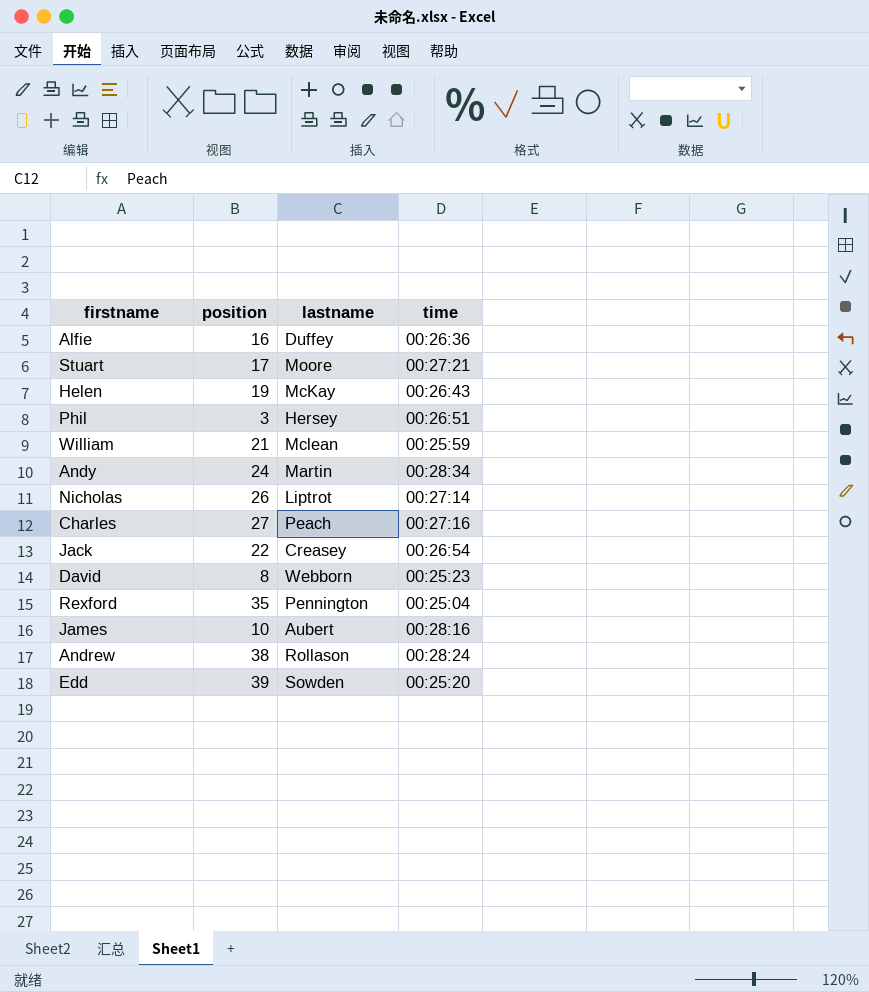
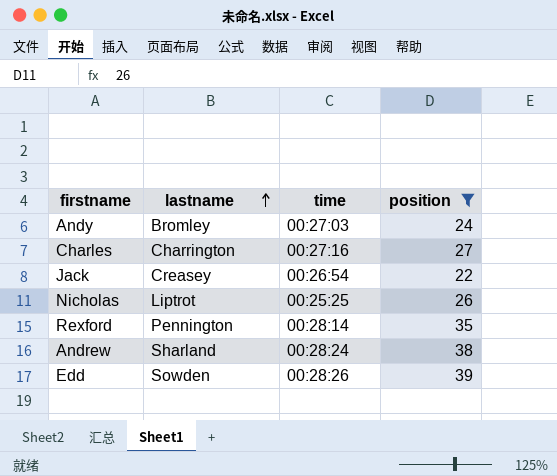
filter: none -> position >= 22
row order: none -> lastname ascending
column position | position: 2 -> 4
Andy | lastname: Martin -> Bromley
Andy | time: 00:28:34 -> 00:27:03
Charles | lastname: Peach -> Charrington
Nicholas | time: 00:27:14 -> 00:25:25
Rexford | time: 00:25:04 -> 00:28:14
Andrew | lastname: Rollason -> Sharland
Edd | time: 00:25:20 -> 00:28:26

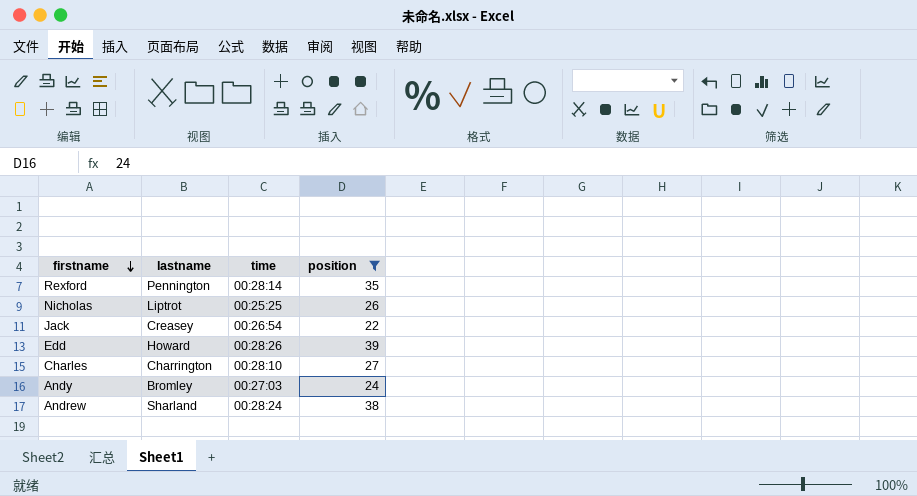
row order: lastname ascending -> firstname descending
Edd | lastname: Sowden -> Howard
Charles | time: 00:27:16 -> 00:28:10

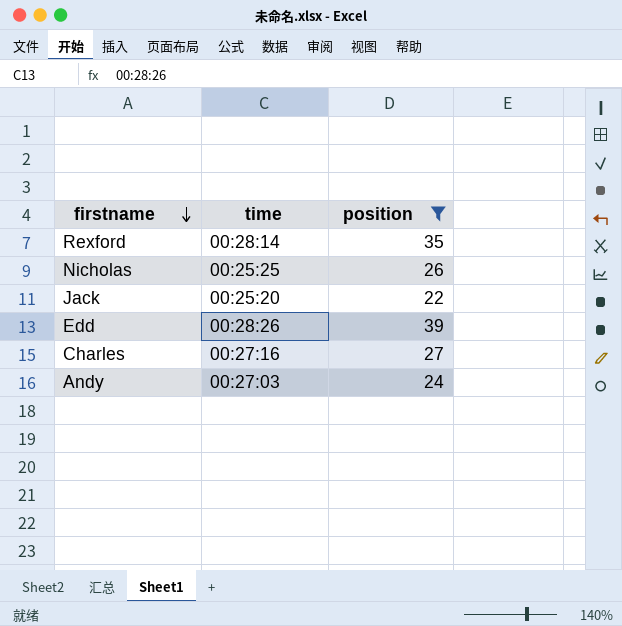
column lastname | position: 2 -> none
row Andrew: Sharland | 00:28:24 | 38 -> none
Jack | time: 00:26:54 -> 00:25:20
Charles | time: 00:28:10 -> 00:27:16

